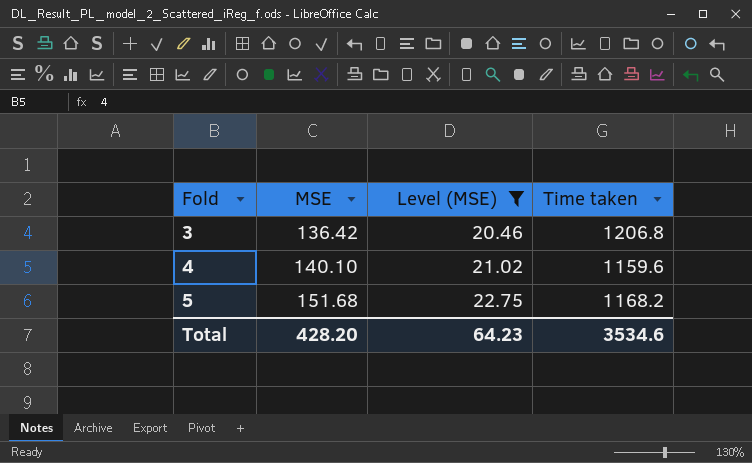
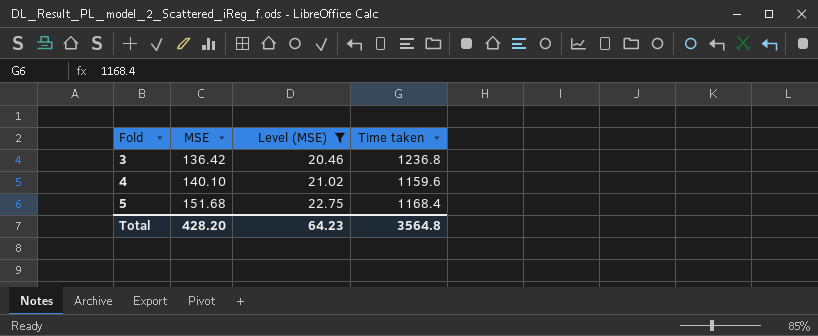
3 | Time taken: 1206.8 -> 1236.8
5 | Time taken: 1168.2 -> 1168.4
Total | Time taken: 3534.6 -> 3564.8

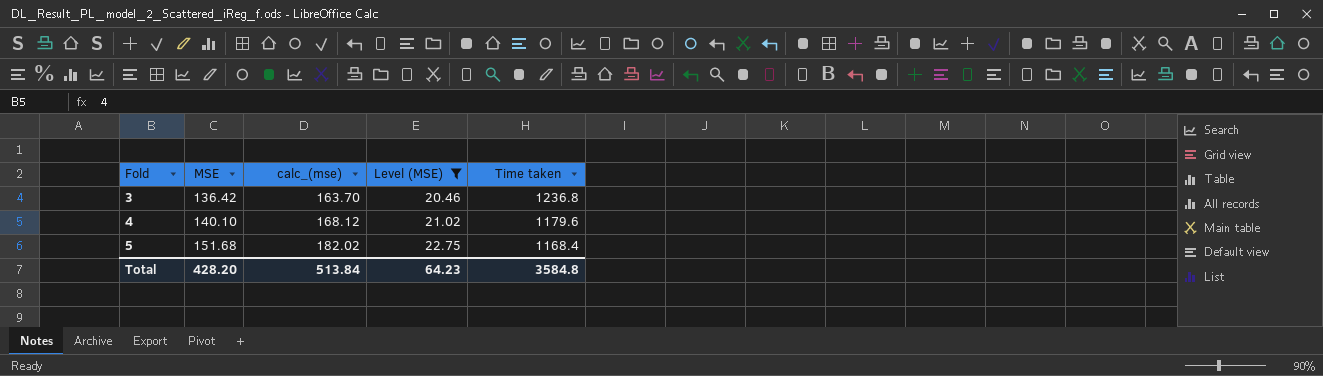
column calc_(mse) | formula: none -> [MSE] * 1.2
4 | Time taken: 1159.6 -> 1179.6
Total | Time taken: 3564.8 -> 3584.8

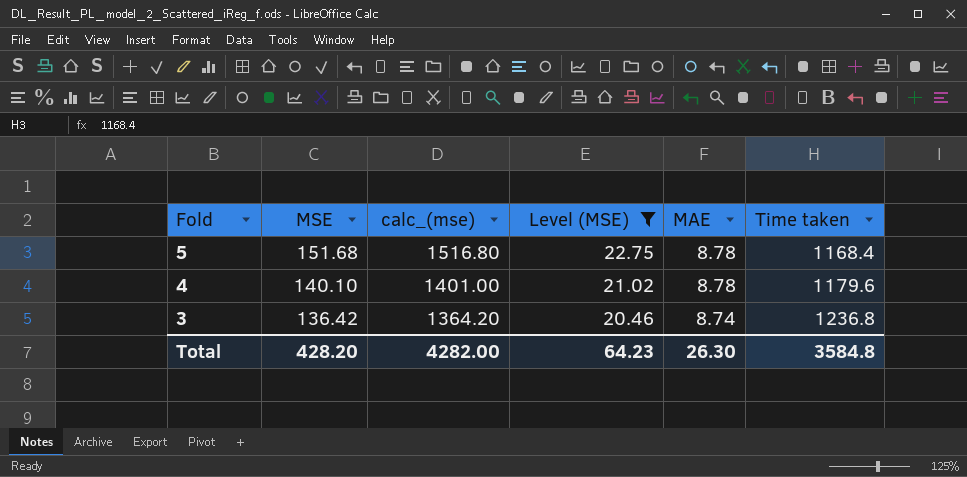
row order: Fold ascending -> Fold descending
column calc_(mse) | formula: [MSE] * 1.2 -> [MSE] * 10
column MAE | position: none -> 5
Total | calc_(mse): 513.84 -> 4282.00

